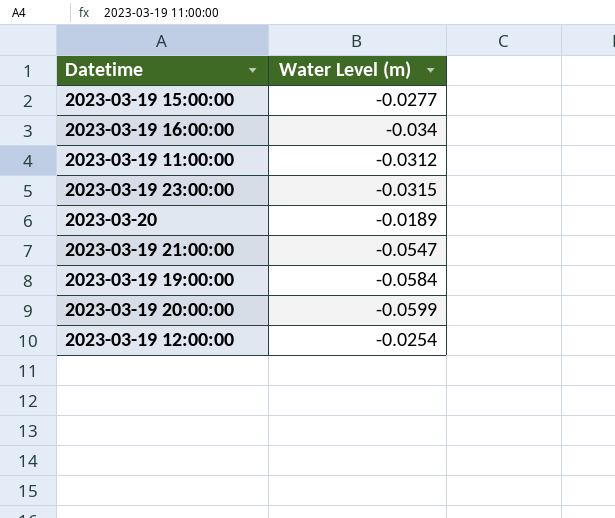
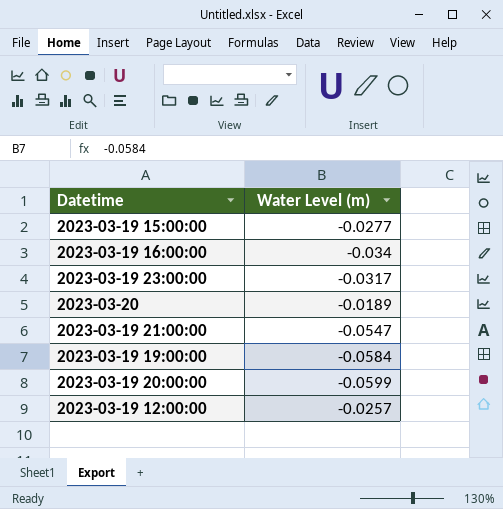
row 2023-03-19 11:00:00: -0.0312 -> none
2023-03-19 23:00:00 | Water Level (m): -0.0315 -> -0.0317
2023-03-19 12:00:00 | Water Level (m): -0.0254 -> -0.0257

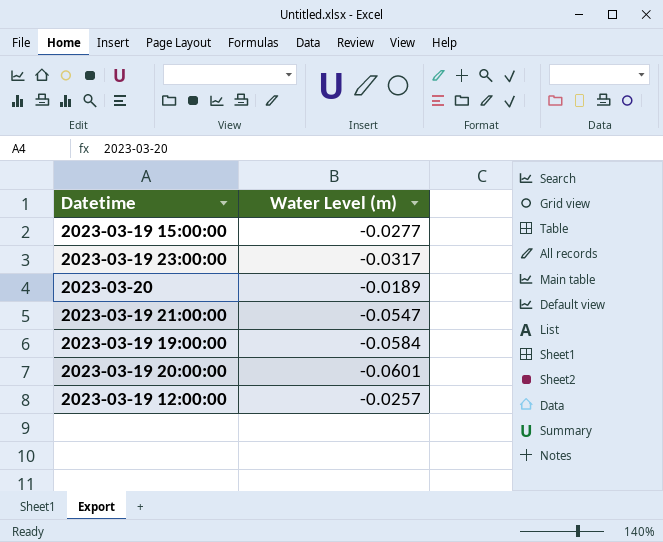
row 2023-03-19 16:00:00: -0.034 -> none
2023-03-19 20:00:00 | Water Level (m): -0.0599 -> -0.0601

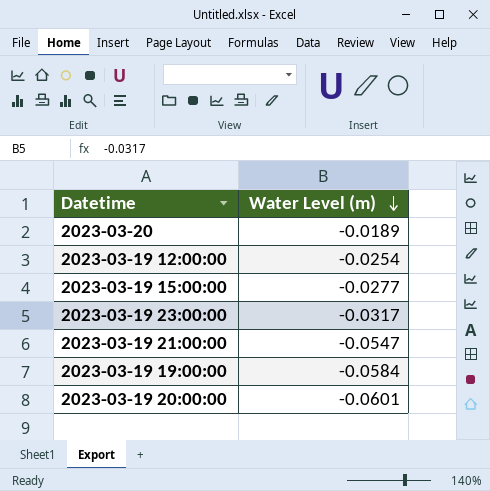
row order: none -> Water Level (m) descending
2023-03-19 12:00:00 | Water Level (m): -0.0257 -> -0.0254

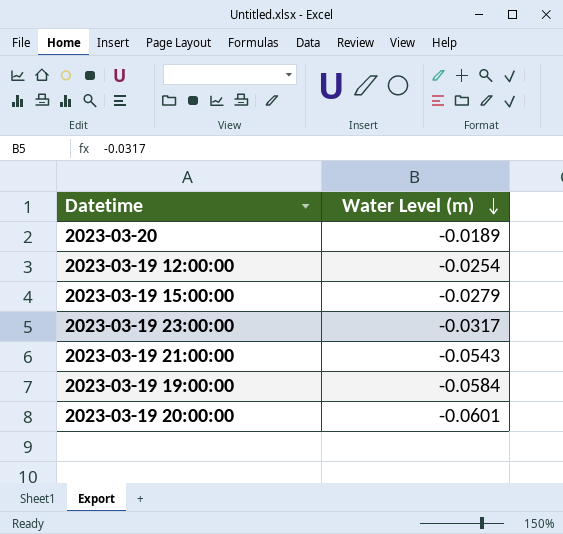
2023-03-19 15:00:00 | Water Level (m): -0.0277 -> -0.0279
2023-03-19 21:00:00 | Water Level (m): -0.0547 -> -0.0543

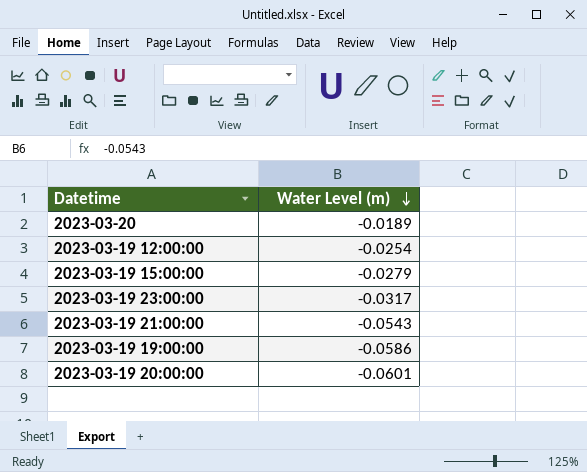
2023-03-19 19:00:00 | Water Level (m): -0.0584 -> -0.0586

